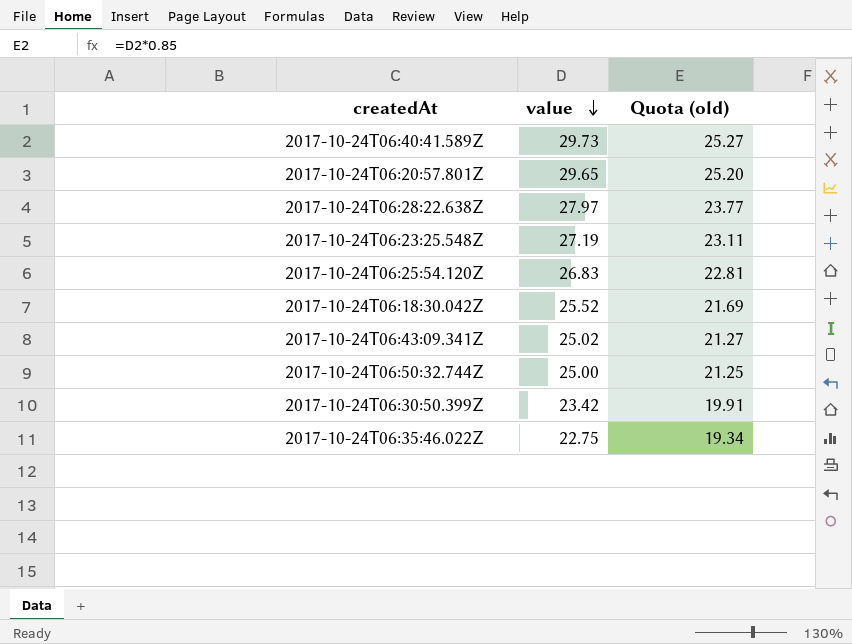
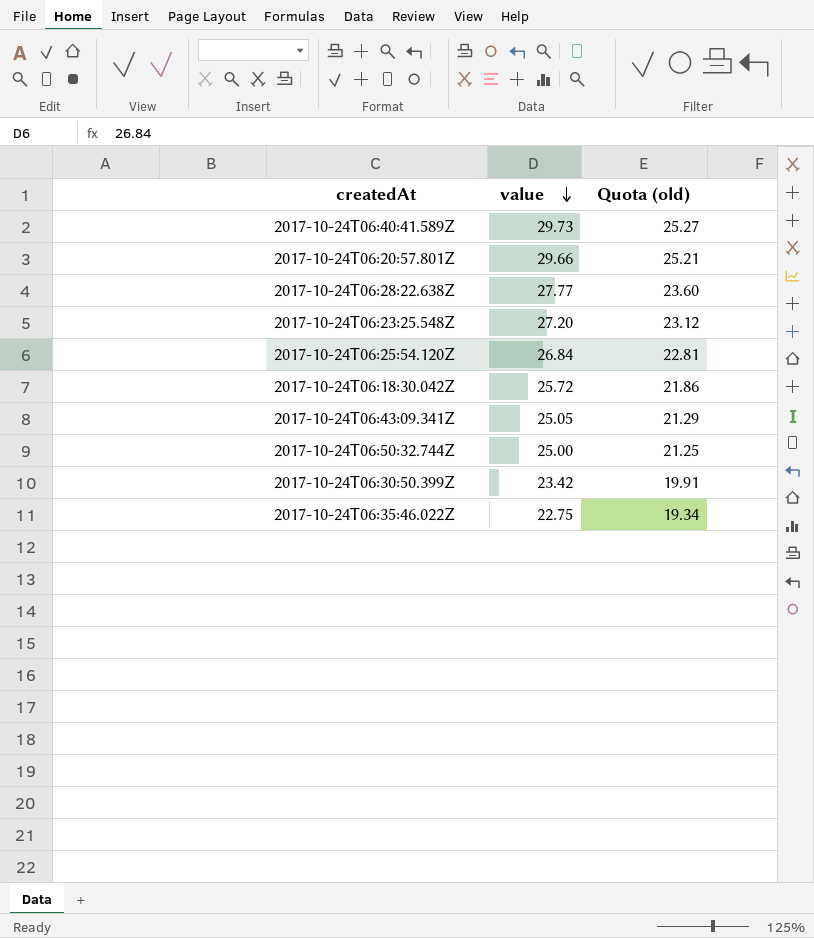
2017-10-24T06:20:57.801Z | value: 29.65 -> 29.66
2017-10-24T06:20:57.801Z | Quota (old): 25.20 -> 25.21
2017-10-24T06:28:22.638Z | value: 27.97 -> 27.77
2017-10-24T06:28:22.638Z | Quota (old): 23.77 -> 23.60
2017-10-24T06:23:25.548Z | value: 27.19 -> 27.20
2017-10-24T06:23:25.548Z | Quota (old): 23.11 -> 23.12
2017-10-24T06:25:54.120Z | value: 26.83 -> 26.84
2017-10-24T06:18:30.042Z | value: 25.52 -> 25.72
2017-10-24T06:18:30.042Z | Quota (old): 21.69 -> 21.86
2017-10-24T06:43:09.341Z | value: 25.02 -> 25.05
2017-10-24T06:43:09.341Z | Quota (old): 21.27 -> 21.29

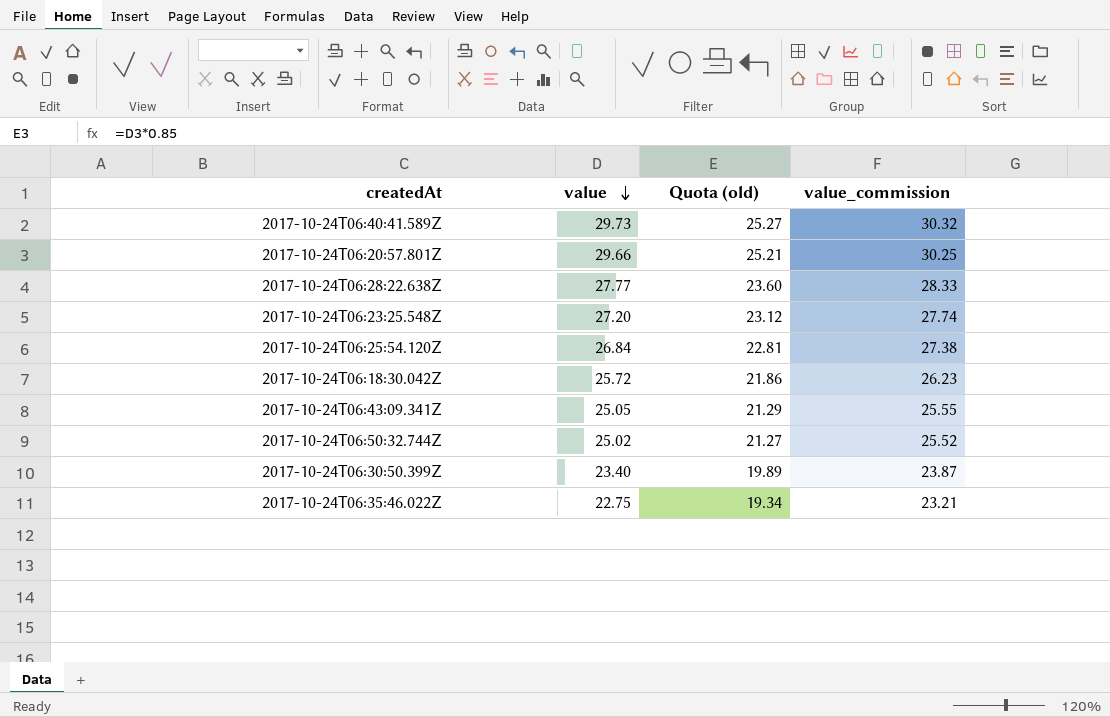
column value_commission | formula: none -> [value] * 1.02
2017-10-24T06:50:32.744Z | value: 25.00 -> 25.02
2017-10-24T06:50:32.744Z | Quota (old): 21.25 -> 21.27
2017-10-24T06:30:50.399Z | value: 23.42 -> 23.40
2017-10-24T06:30:50.399Z | Quota (old): 19.91 -> 19.89

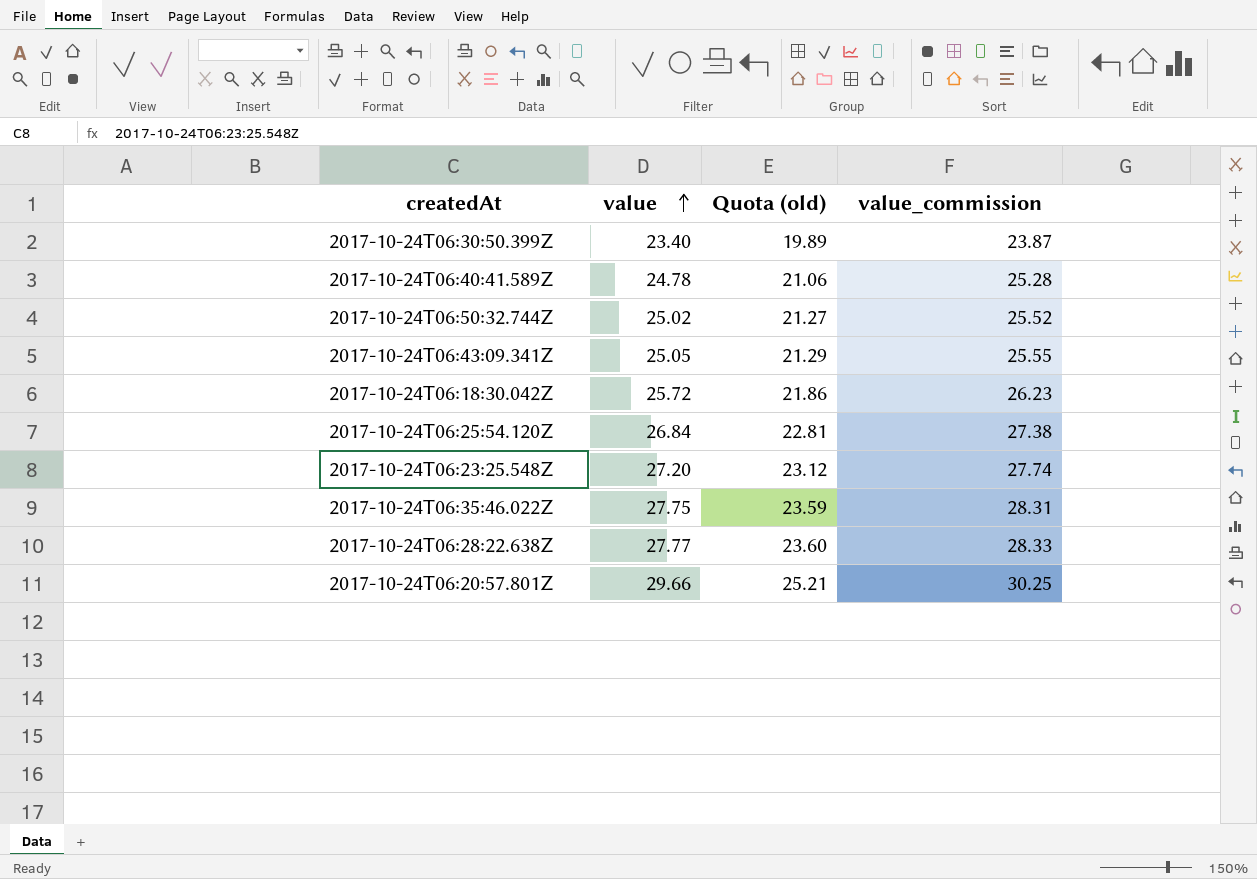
row order: value descending -> value ascending
2017-10-24T06:40:41.589Z | value: 29.73 -> 24.78
2017-10-24T06:40:41.589Z | Quota (old): 25.27 -> 21.06
2017-10-24T06:40:41.589Z | value_commission: 30.32 -> 25.28
2017-10-24T06:35:46.022Z | value: 22.75 -> 27.75
2017-10-24T06:35:46.022Z | Quota (old): 19.34 -> 23.59
2017-10-24T06:35:46.022Z | value_commission: 23.21 -> 28.31

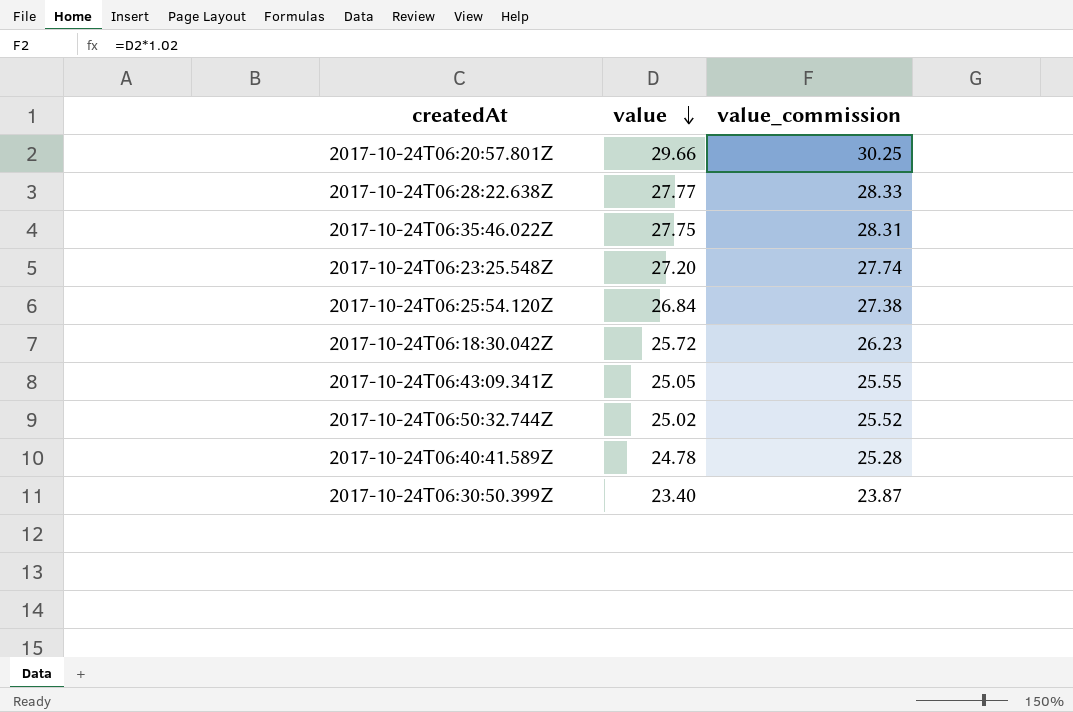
row order: value ascending -> value descending
column Quota (old) | formula: [value] * 0.85 -> none

